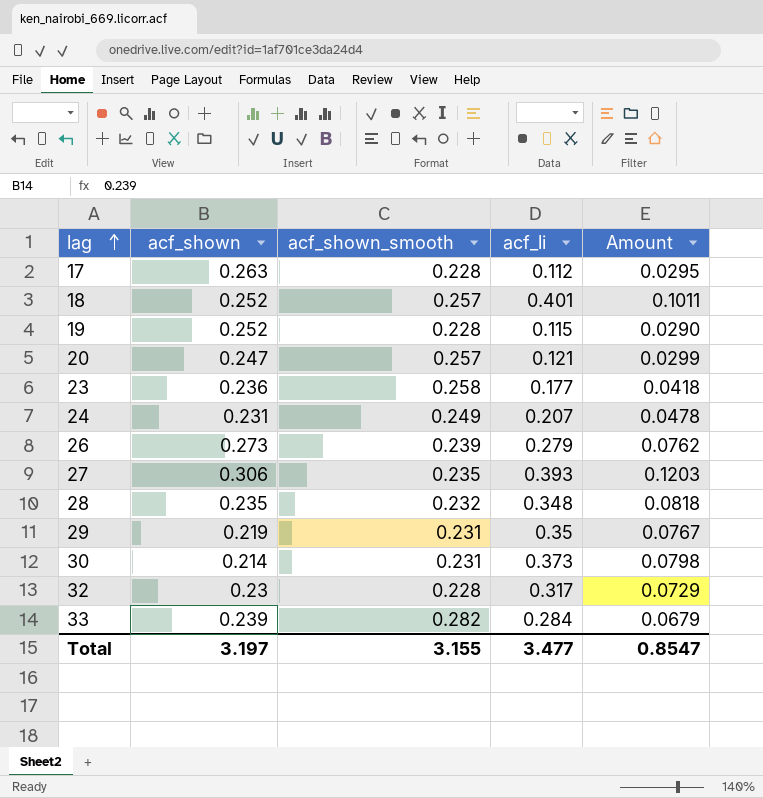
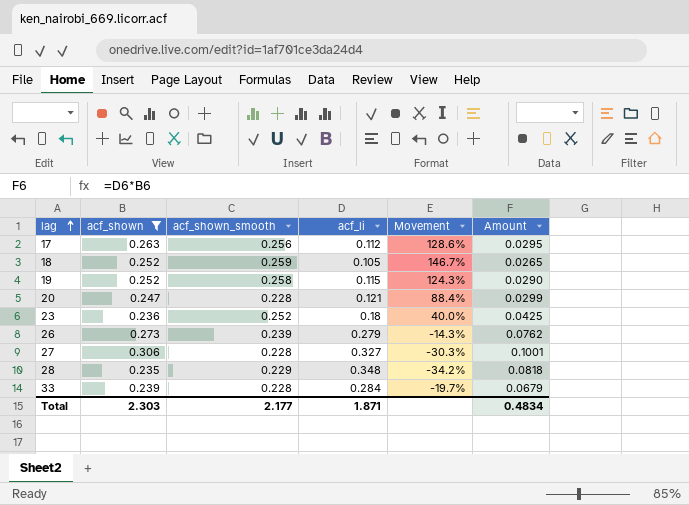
filter: none -> acf_shown >= 0.235
column Movement | formula: none -> ([acf_shown_smooth] - [acf_li]) / [acf_li]
17 | acf_shown_smooth: 0.228 -> 0.256
18 | acf_shown_smooth: 0.257 -> 0.259
18 | acf_li: 0.401 -> 0.105
18 | Amount: 0.1011 -> 0.0265
19 | acf_shown_smooth: 0.228 -> 0.258
20 | acf_shown_smooth: 0.257 -> 0.228
23 | acf_shown_smooth: 0.258 -> 0.252
23 | acf_li: 0.177 -> 0.18
23 | Amount: 0.0418 -> 0.0425
27 | acf_shown_smooth: 0.235 -> 0.228
27 | acf_li: 0.393 -> 0.327
27 | Amount: 0.1203 -> 0.1001
28 | acf_shown_smooth: 0.232 -> 0.229
33 | acf_shown_smooth: 0.282 -> 0.228
Total | acf_shown: 3.197 -> 2.303
Total | acf_shown_smooth: 3.155 -> 2.177
Total | acf_li: 3.477 -> 1.871
Total | Amount: 0.8547 -> 0.4834

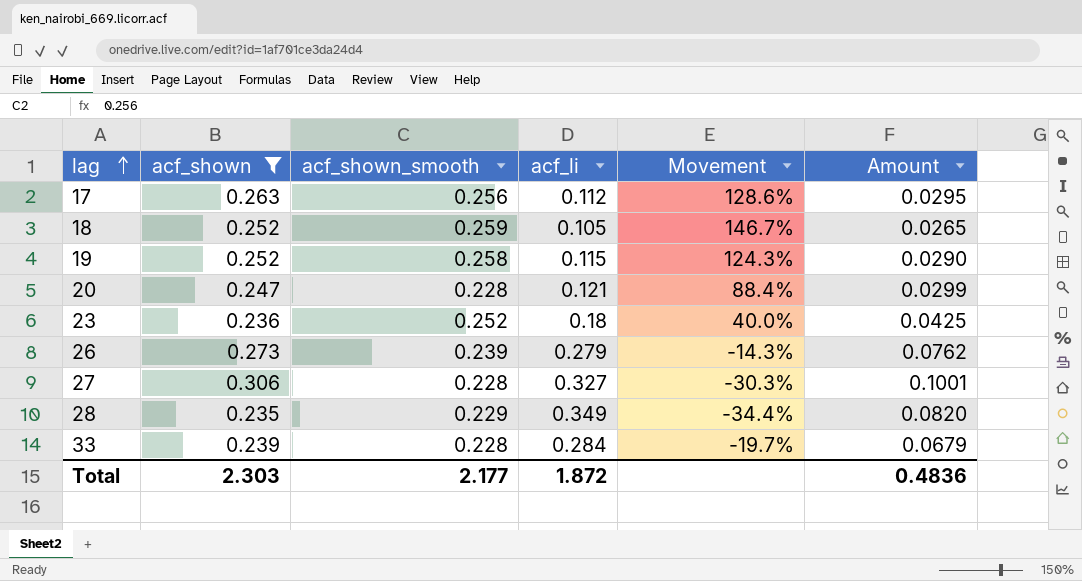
28 | acf_li: 0.348 -> 0.349
28 | Movement: -34.2% -> -34.4%
28 | Amount: 0.0818 -> 0.0820
Total | acf_li: 1.871 -> 1.872
Total | Amount: 0.4834 -> 0.4836

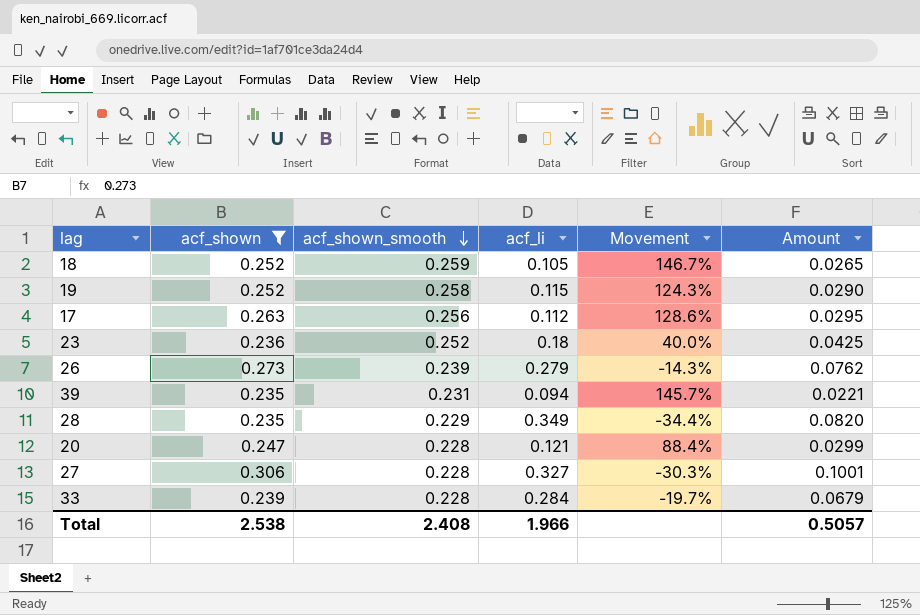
row order: lag ascending -> acf_shown_smooth descending
row 39: none -> 0.235 | 0.231 | 0.094 | 145.7% | 0.0221
Total | acf_shown: 2.303 -> 2.538
Total | acf_shown_smooth: 2.177 -> 2.408
Total | acf_li: 1.872 -> 1.966
Total | Amount: 0.4836 -> 0.5057

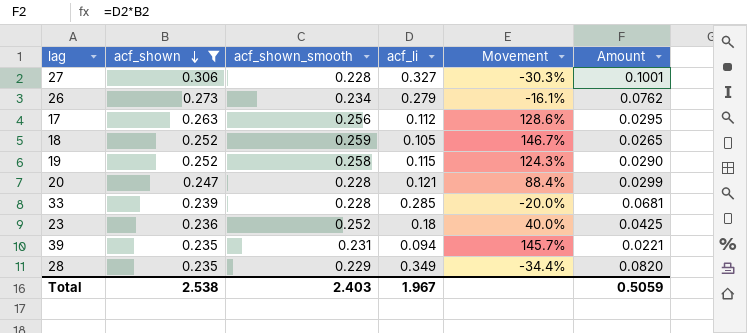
row order: acf_shown_smooth descending -> acf_shown descending
26 | acf_shown_smooth: 0.239 -> 0.234
26 | Movement: -14.3% -> -16.1%
33 | acf_li: 0.284 -> 0.285
33 | Movement: -19.7% -> -20.0%
33 | Amount: 0.0679 -> 0.0681
Total | acf_shown_smooth: 2.408 -> 2.403
Total | acf_li: 1.966 -> 1.967
Total | Amount: 0.5057 -> 0.5059

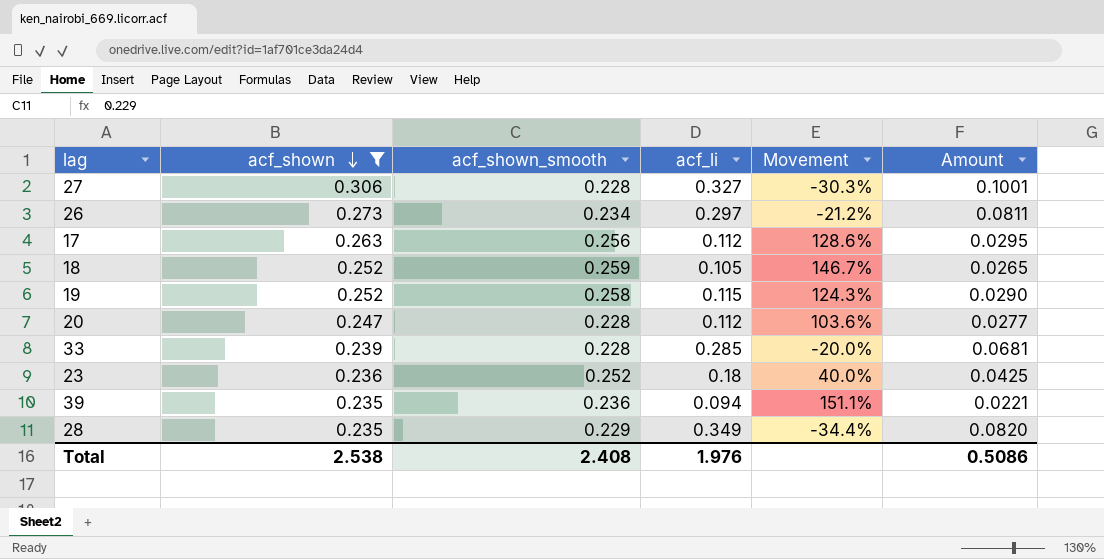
26 | acf_li: 0.279 -> 0.297
26 | Movement: -16.1% -> -21.2%
26 | Amount: 0.0762 -> 0.0811
20 | acf_li: 0.121 -> 0.112
20 | Movement: 88.4% -> 103.6%
20 | Amount: 0.0299 -> 0.0277
39 | acf_shown_smooth: 0.231 -> 0.236
39 | Movement: 145.7% -> 151.1%
Total | acf_shown_smooth: 2.403 -> 2.408
Total | acf_li: 1.967 -> 1.976
Total | Amount: 0.5059 -> 0.5086

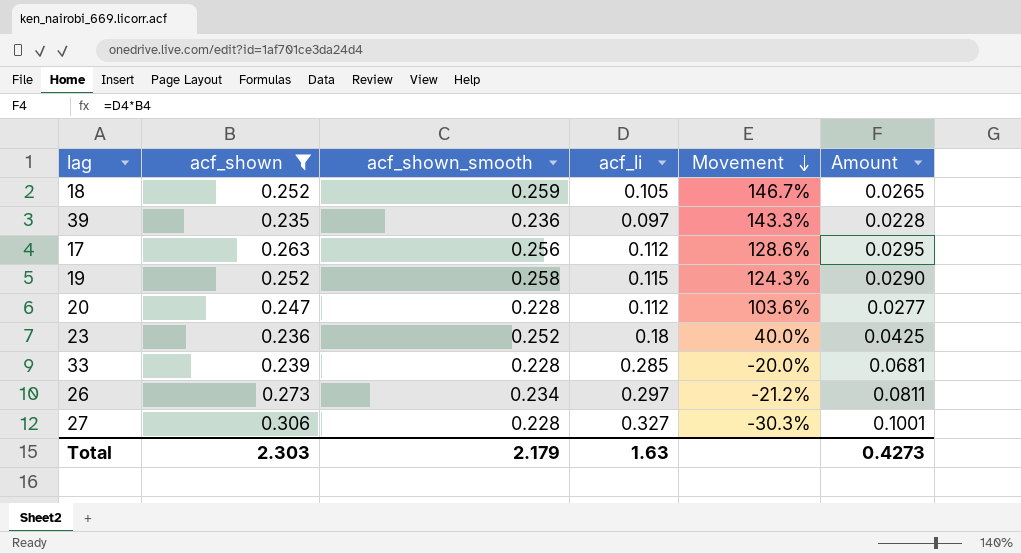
row order: acf_shown descending -> Movement descending
row 28: 0.235 | 0.229 | 0.349 | -34.4% | 0.0820 -> none
39 | acf_li: 0.094 -> 0.097
39 | Movement: 151.1% -> 143.3%
39 | Amount: 0.0221 -> 0.0228
Total | acf_shown: 2.538 -> 2.303
Total | acf_shown_smooth: 2.408 -> 2.179
Total | acf_li: 1.976 -> 1.63
Total | Amount: 0.5086 -> 0.4273

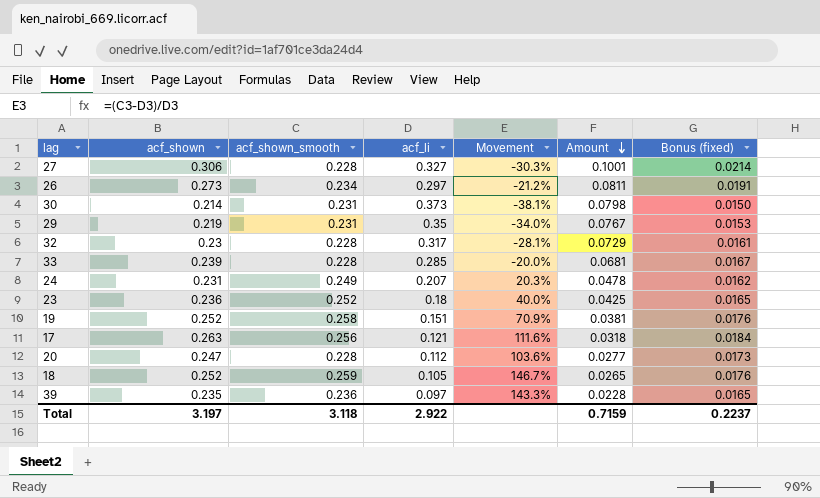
filter: acf_shown >= 0.235 -> none
row order: Movement descending -> Amount descending
column Bonus (fixed) | formula: none -> [acf_shown] * 0.07
19 | acf_li: 0.115 -> 0.151
19 | Movement: 124.3% -> 70.9%
19 | Amount: 0.0290 -> 0.0381
17 | acf_li: 0.112 -> 0.121
17 | Movement: 128.6% -> 111.6%
17 | Amount: 0.0295 -> 0.0318
Total | acf_shown: 2.303 -> 3.197
Total | acf_shown_smooth: 2.179 -> 3.118
Total | acf_li: 1.63 -> 2.922
Total | Amount: 0.4273 -> 0.7159

